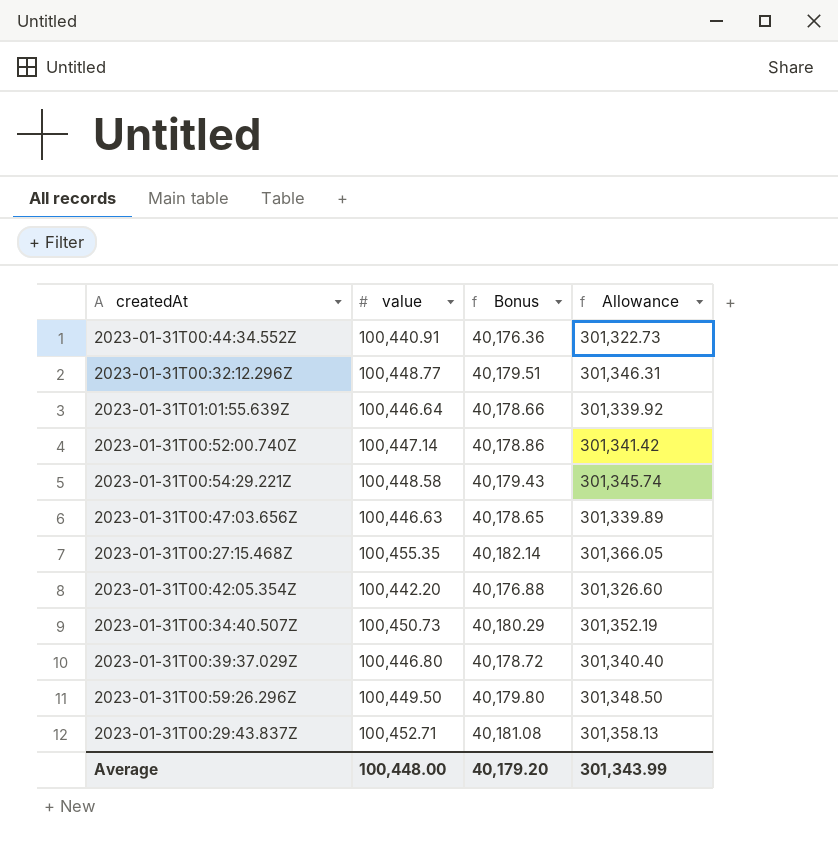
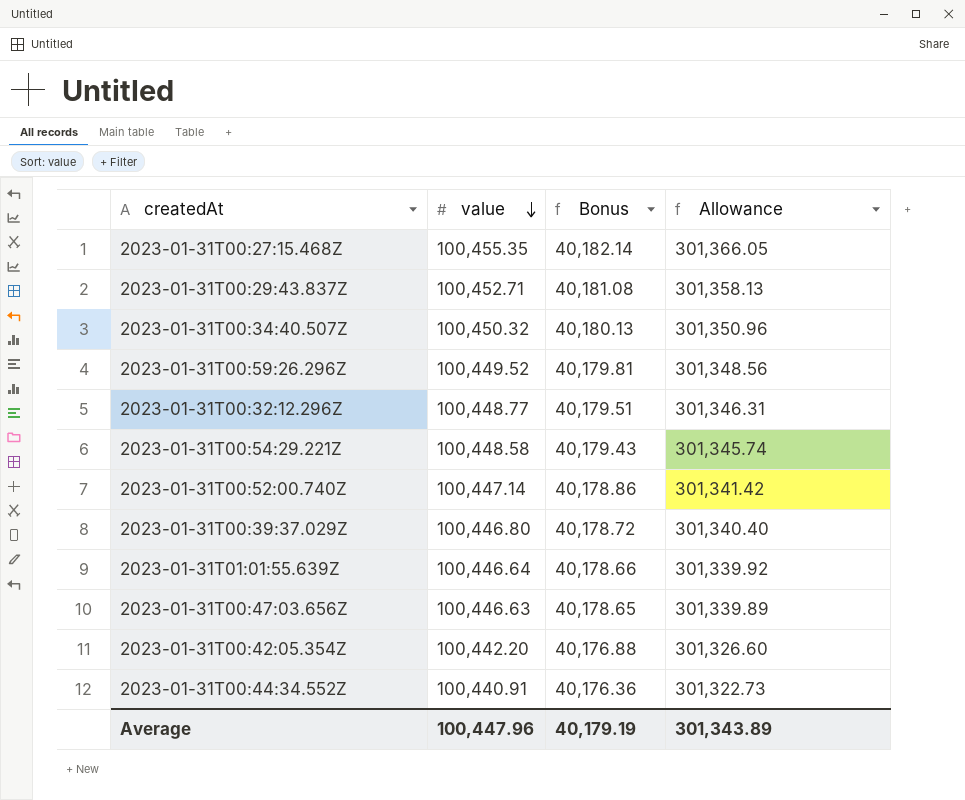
row order: none -> value descending
2023-01-31T00:34:40.507Z | value: 100,450.73 -> 100,450.32
2023-01-31T00:34:40.507Z | Bonus: 40,180.29 -> 40,180.13
2023-01-31T00:34:40.507Z | Allowance: 301,352.19 -> 301,350.96
2023-01-31T00:59:26.296Z | value: 100,449.50 -> 100,449.52
2023-01-31T00:59:26.296Z | Bonus: 40,179.80 -> 40,179.81
2023-01-31T00:59:26.296Z | Allowance: 301,348.50 -> 301,348.56
Average | value: 100,448.00 -> 100,447.96
Average | Bonus: 40,179.20 -> 40,179.19
Average | Allowance: 301,343.99 -> 301,343.89

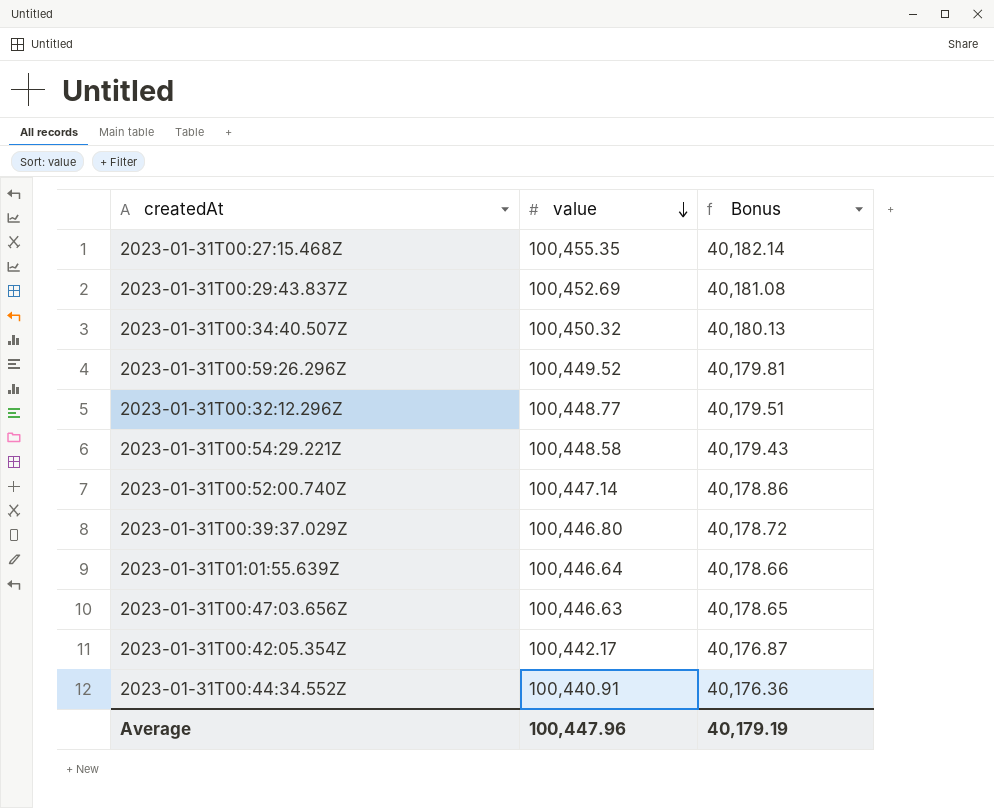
column Allowance | formula: [value] * 3 -> none
2023-01-31T00:29:43.837Z | value: 100,452.71 -> 100,452.69
2023-01-31T00:42:05.354Z | value: 100,442.20 -> 100,442.17
2023-01-31T00:42:05.354Z | Bonus: 40,176.88 -> 40,176.87

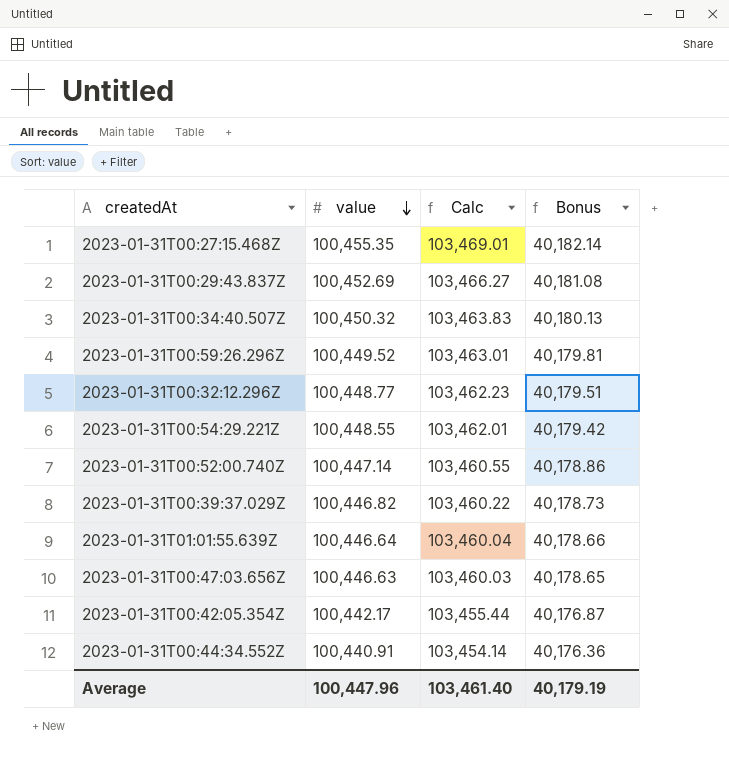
column Calc | formula: none -> [value] * 1.03
2023-01-31T00:54:29.221Z | value: 100,448.58 -> 100,448.55
2023-01-31T00:54:29.221Z | Bonus: 40,179.43 -> 40,179.42
2023-01-31T00:39:37.029Z | value: 100,446.80 -> 100,446.82
2023-01-31T00:39:37.029Z | Bonus: 40,178.72 -> 40,178.73

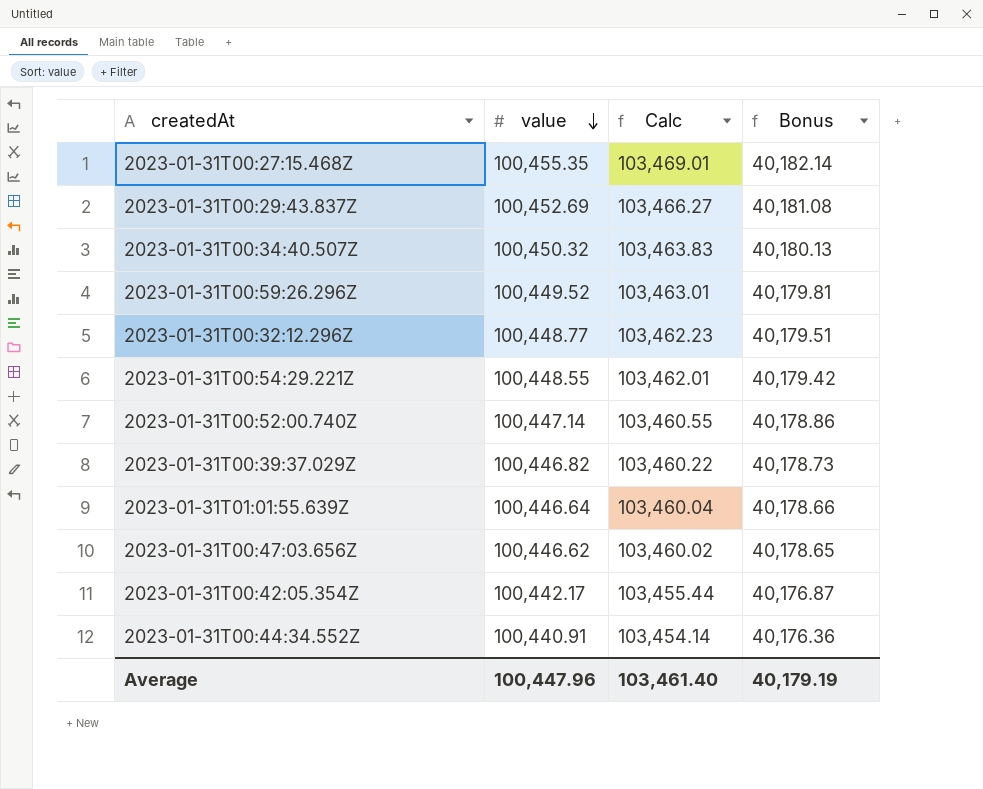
2023-01-31T00:47:03.656Z | value: 100,446.63 -> 100,446.62
2023-01-31T00:47:03.656Z | Calc: 103,460.03 -> 103,460.02

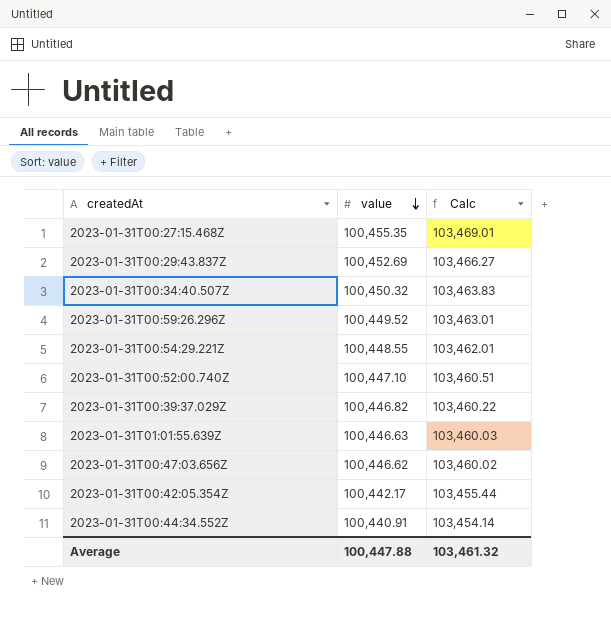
column Bonus | formula: [value] * 0.4 -> none
row 2023-01-31T00:32:12.296Z: 100,448.77 | 103,462.23 | 40,179.51 -> none
2023-01-31T00:52:00.740Z | value: 100,447.14 -> 100,447.10
2023-01-31T00:52:00.740Z | Calc: 103,460.55 -> 103,460.51
2023-01-31T01:01:55.639Z | value: 100,446.64 -> 100,446.63
2023-01-31T01:01:55.639Z | Calc: 103,460.04 -> 103,460.03
Average | value: 100,447.96 -> 100,447.88
Average | Calc: 103,461.40 -> 103,461.32

